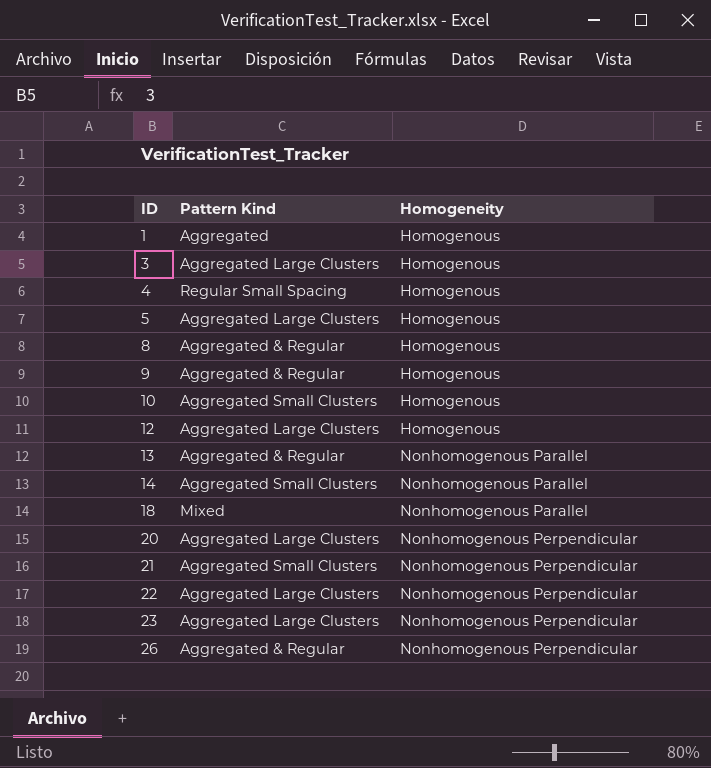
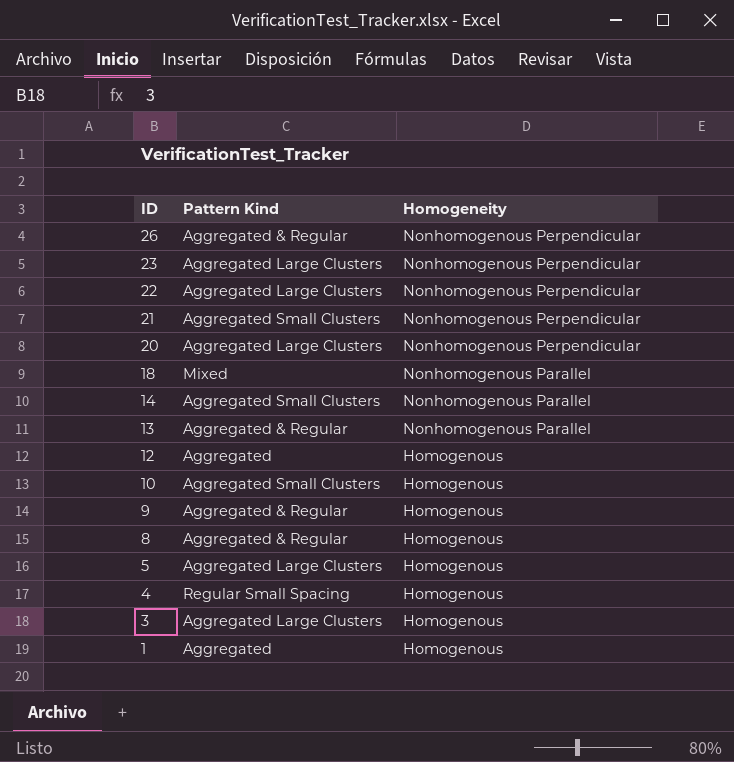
row order: ID ascending -> ID descending
12 | Pattern Kind: Aggregated Large Clusters -> Aggregated

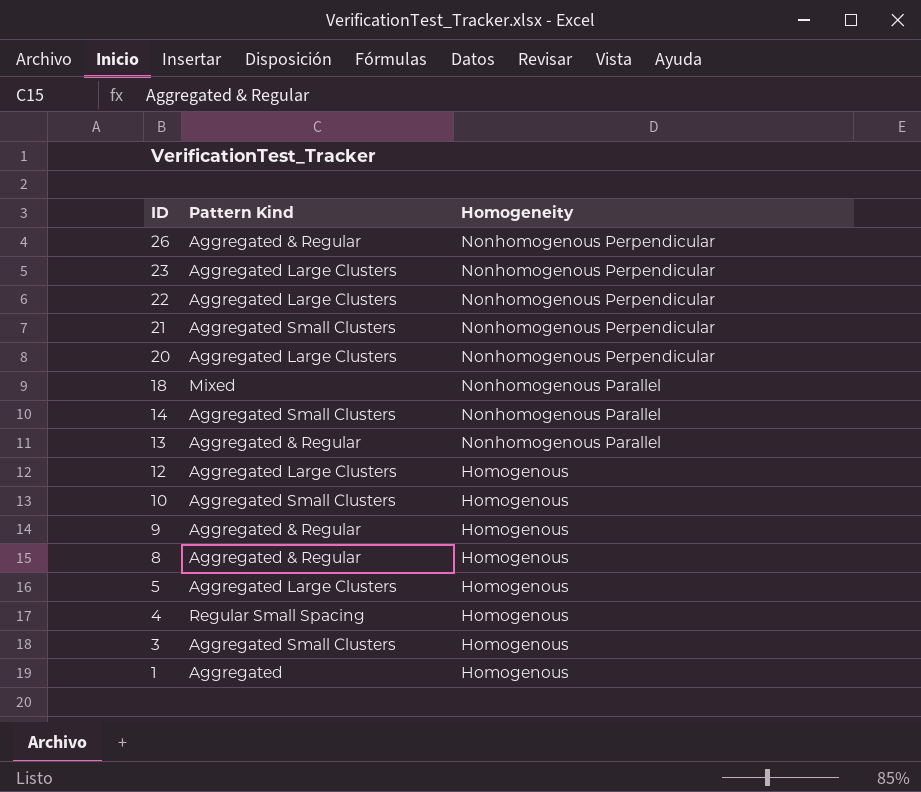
12 | Pattern Kind: Aggregated -> Aggregated Large Clusters
3 | Pattern Kind: Aggregated Large Clusters -> Aggregated Small Clusters

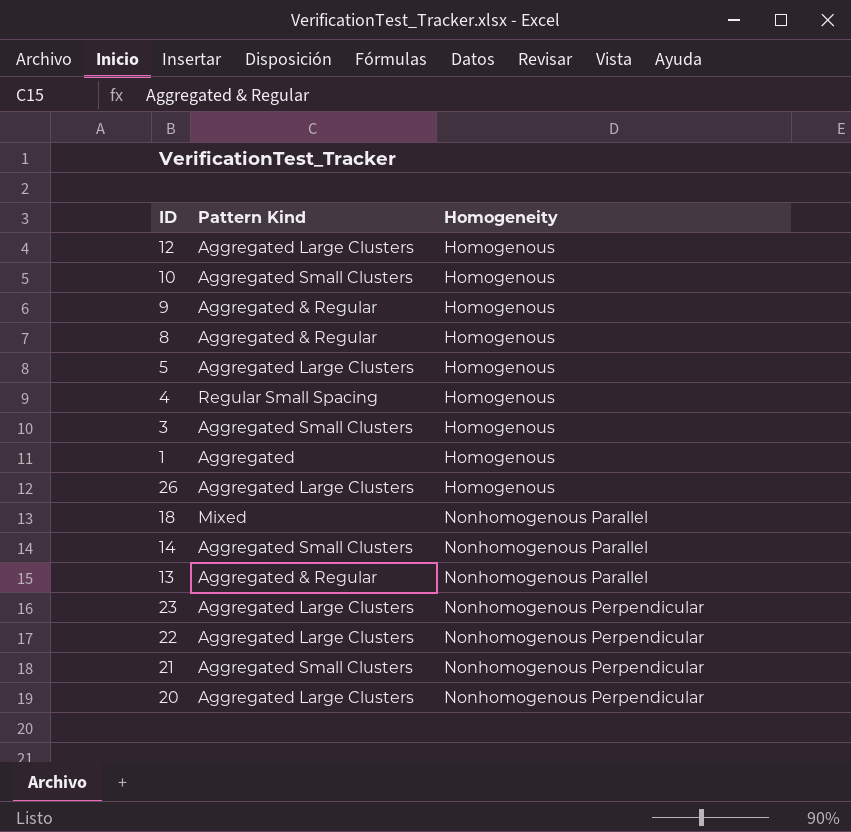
row order: ID descending -> Homogeneity ascending
26 | Pattern Kind: Aggregated & Regular -> Aggregated Large Clusters
26 | Homogeneity: Nonhomogenous Perpendicular -> Homogenous

